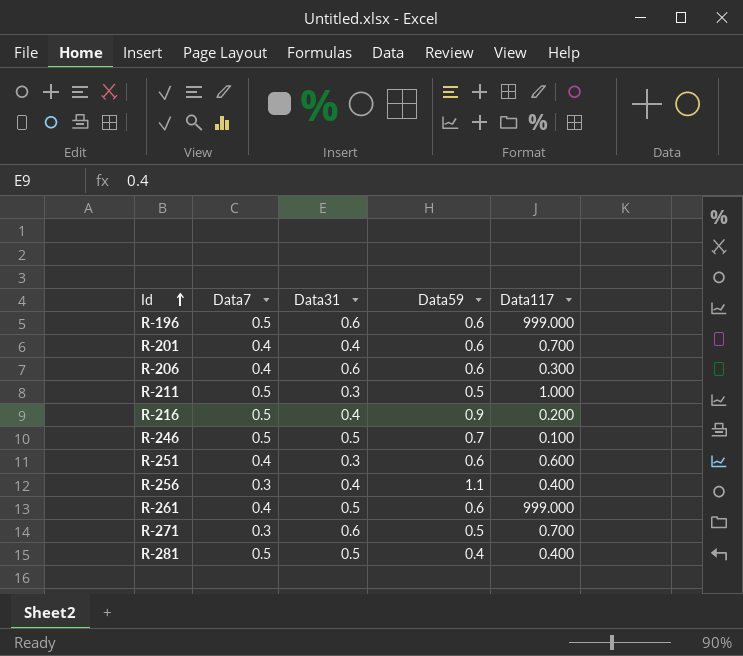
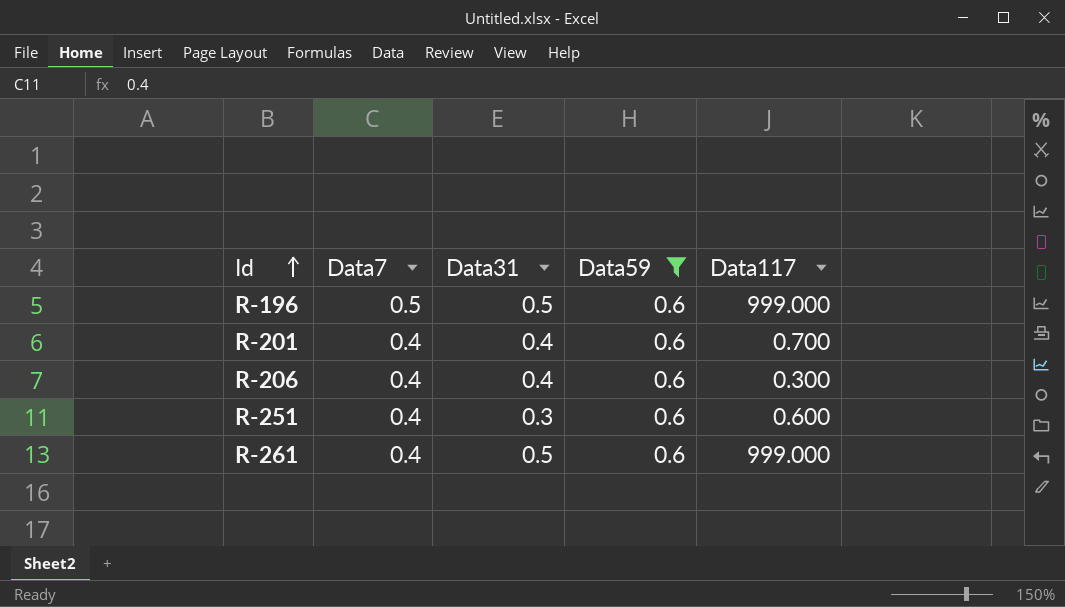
filter: none -> Data59 = 0.6
R-196 | Data31: 0.6 -> 0.5
R-206 | Data31: 0.6 -> 0.4

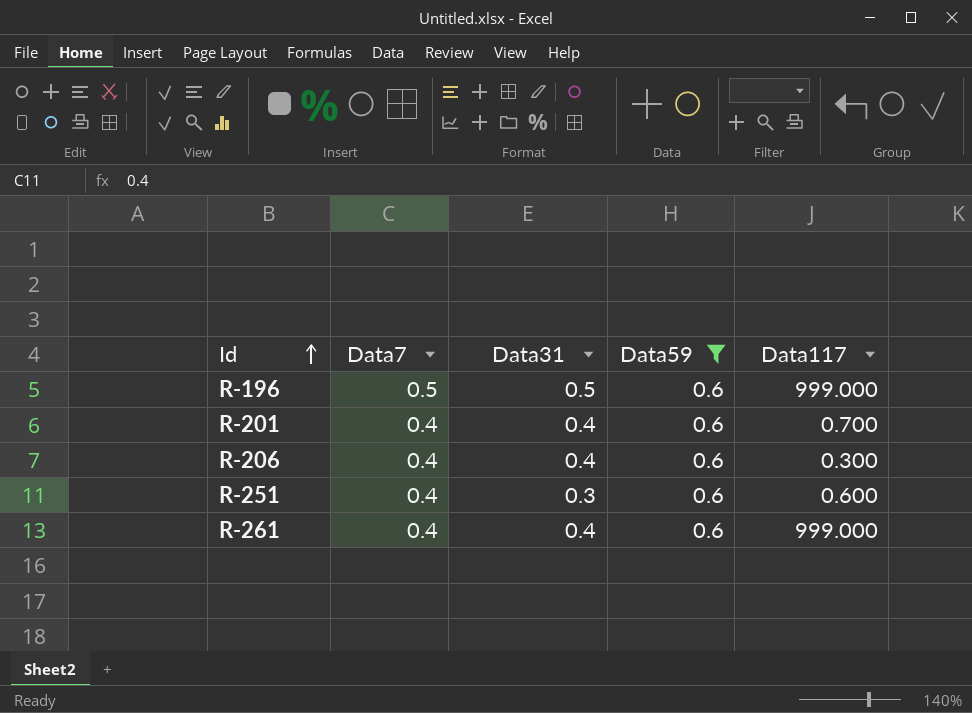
R-261 | Data31: 0.5 -> 0.4

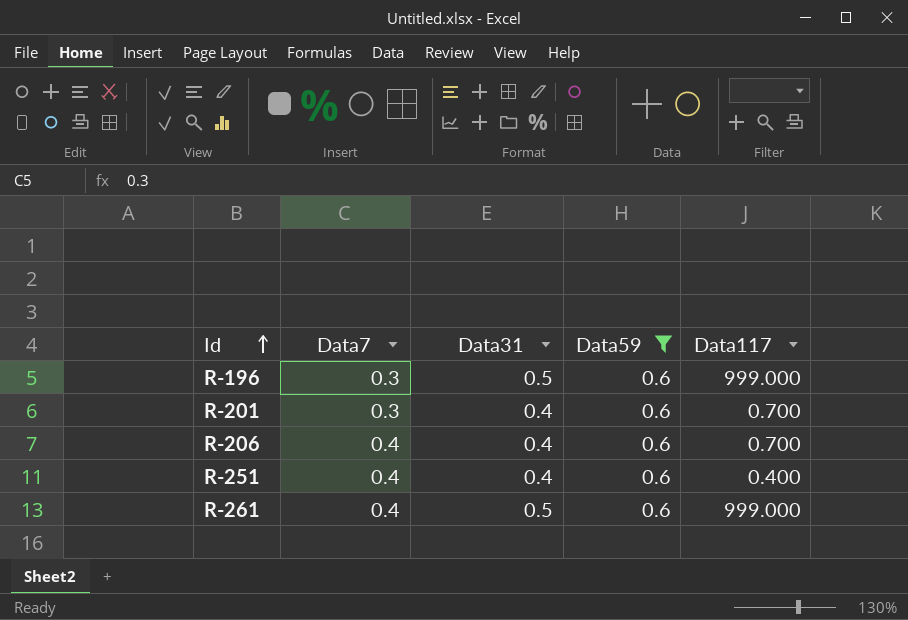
R-196 | Data7: 0.5 -> 0.3
R-201 | Data7: 0.4 -> 0.3
R-206 | Data117: 0.300 -> 0.700
R-251 | Data31: 0.3 -> 0.4
R-251 | Data117: 0.600 -> 0.400
R-261 | Data31: 0.4 -> 0.5

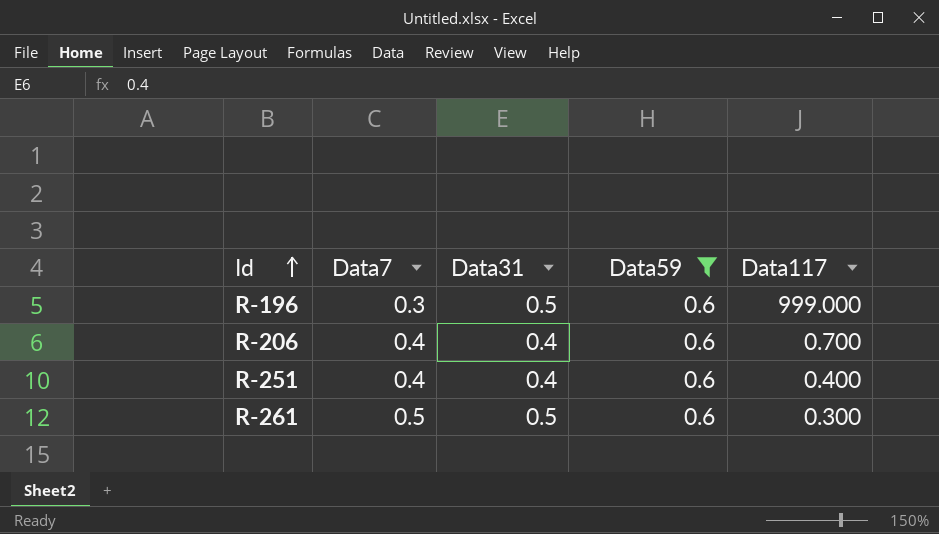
row R-201: 0.3 | 0.4 | 0.6 | 0.700 -> none
R-261 | Data7: 0.4 -> 0.5
R-261 | Data117: 999.000 -> 0.300

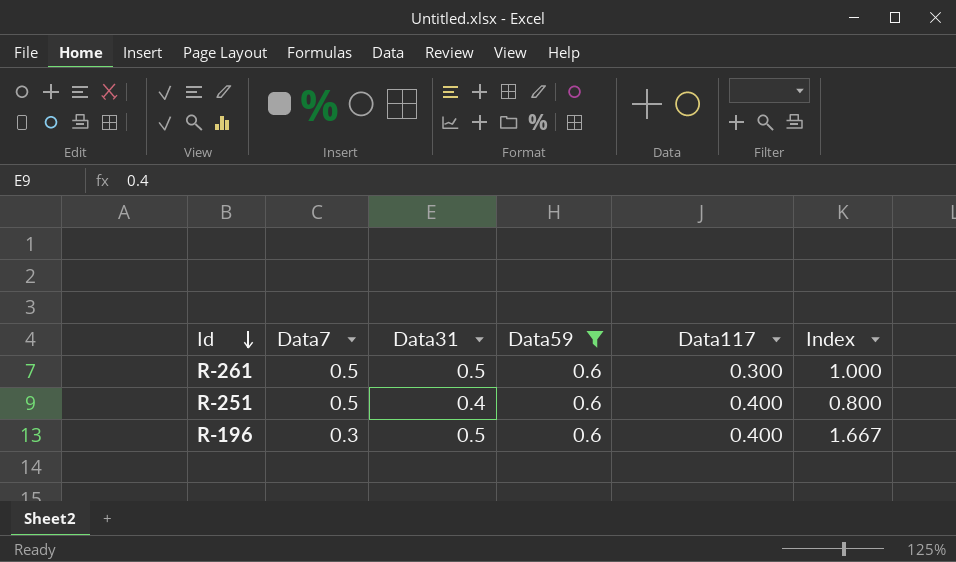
row order: Id ascending -> Id descending
column Index | formula: none -> [Data31] / [Data7]
row R-206: 0.4 | 0.4 | 0.6 | 0.700 -> none
R-251 | Data7: 0.4 -> 0.5
R-196 | Data117: 999.000 -> 0.400

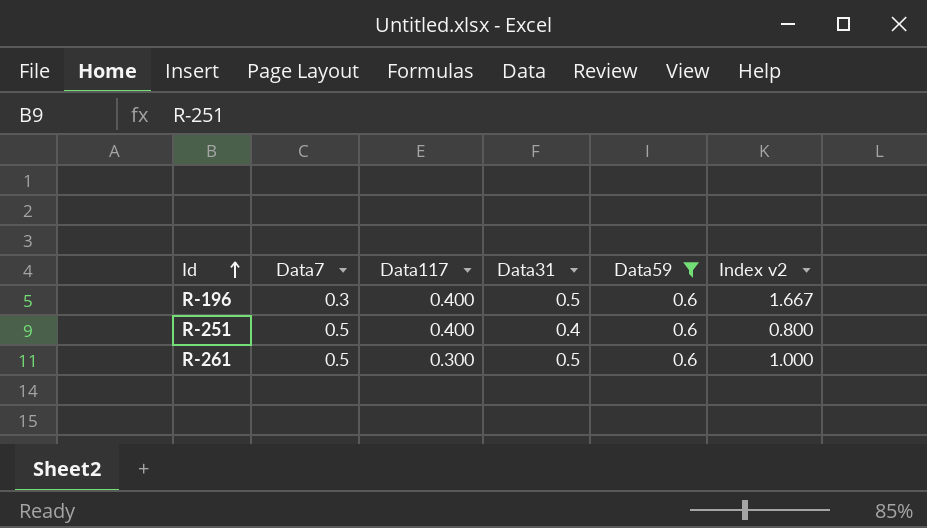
row order: Id descending -> Id ascending
column Data117 | position: 5 -> 3
column name: Index -> Index v2

